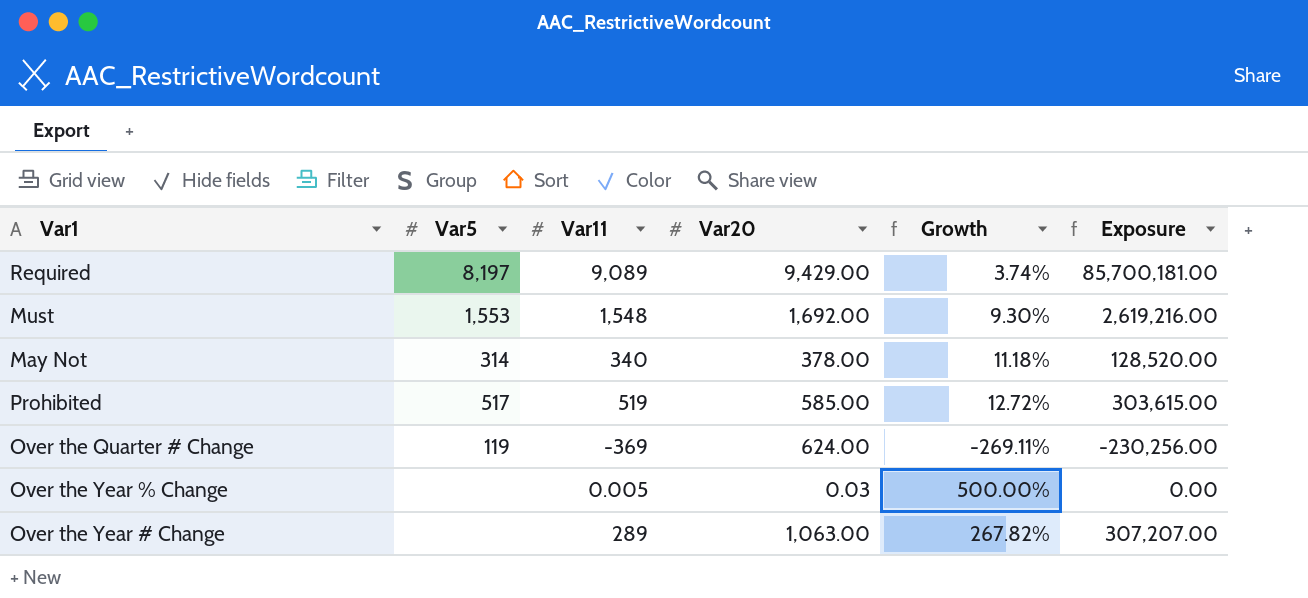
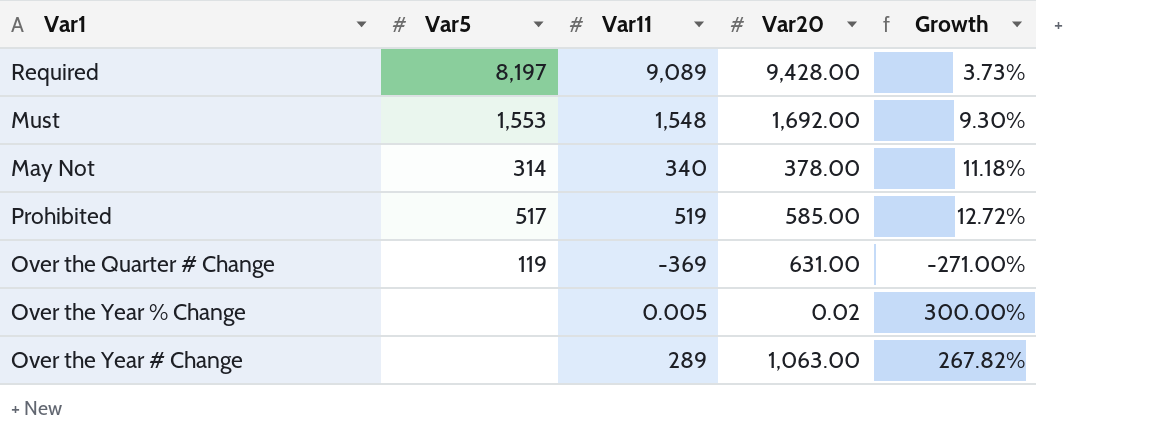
column Exposure | formula: [Var11] * [Var20] -> none
Required | Var20: 9,429.00 -> 9,428.00
Required | Growth: 3.74% -> 3.73%
Over the Quarter # Change | Var20: 624.00 -> 631.00
Over the Quarter # Change | Growth: -269.11% -> -271.00%
Over the Year % Change | Var20: 0.03 -> 0.02
Over the Year % Change | Growth: 500.00% -> 300.00%

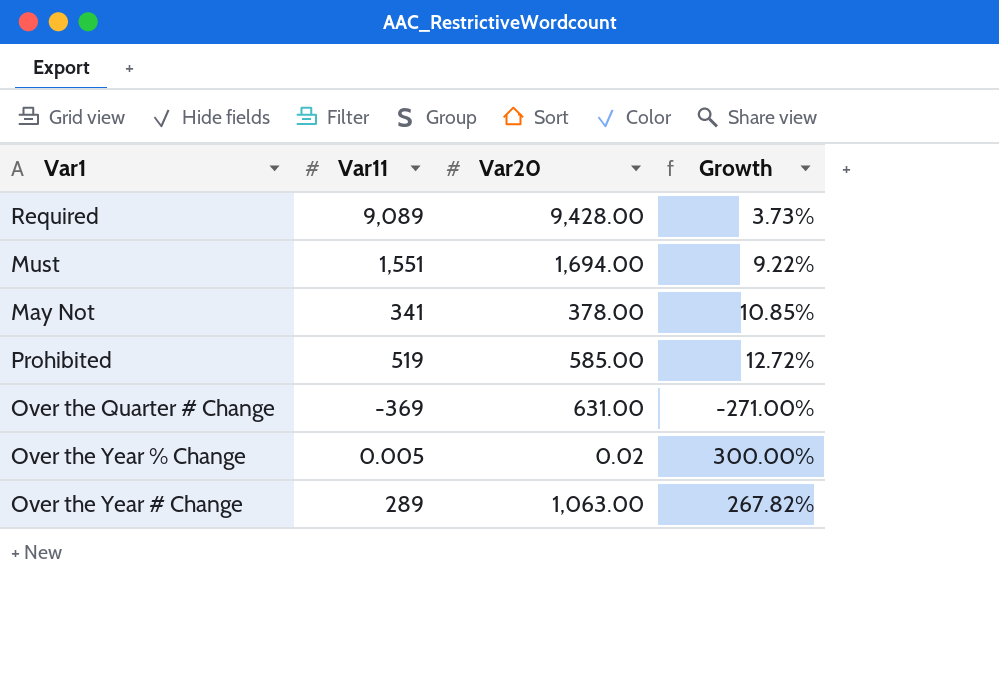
column Var5 | position: 2 -> none
Must | Var11: 1,548 -> 1,551
Must | Var20: 1,692.00 -> 1,694.00
Must | Growth: 9.30% -> 9.22%
May Not | Var11: 340 -> 341
May Not | Growth: 11.18% -> 10.85%

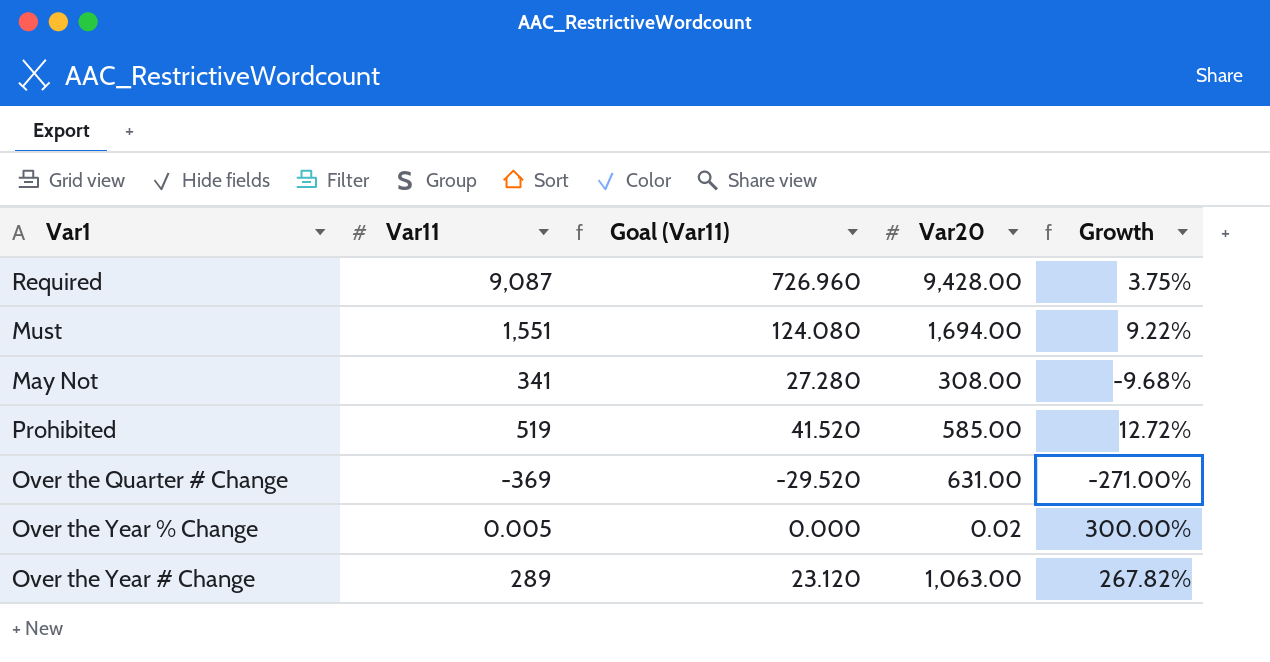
column Goal (Var11) | formula: none -> [Var11] * 0.08
Required | Var11: 9,089 -> 9,087
Required | Growth: 3.73% -> 3.75%
May Not | Var20: 378.00 -> 308.00
May Not | Growth: 10.85% -> -9.68%

